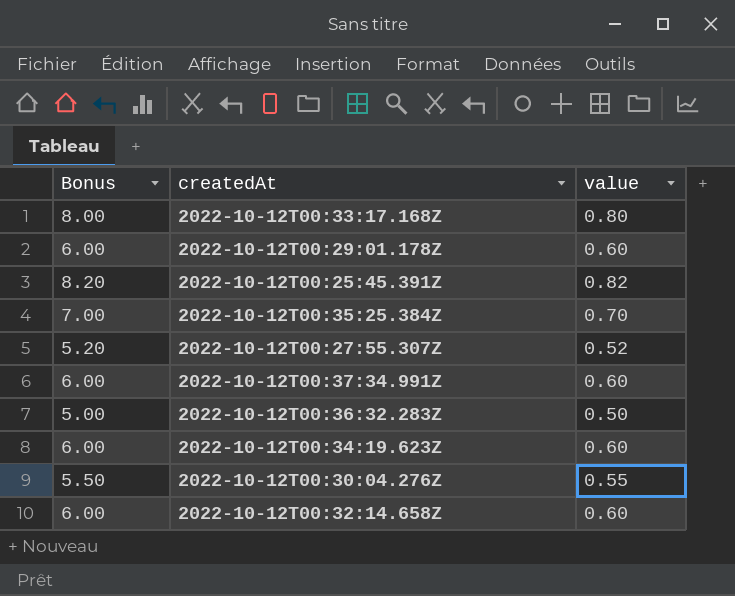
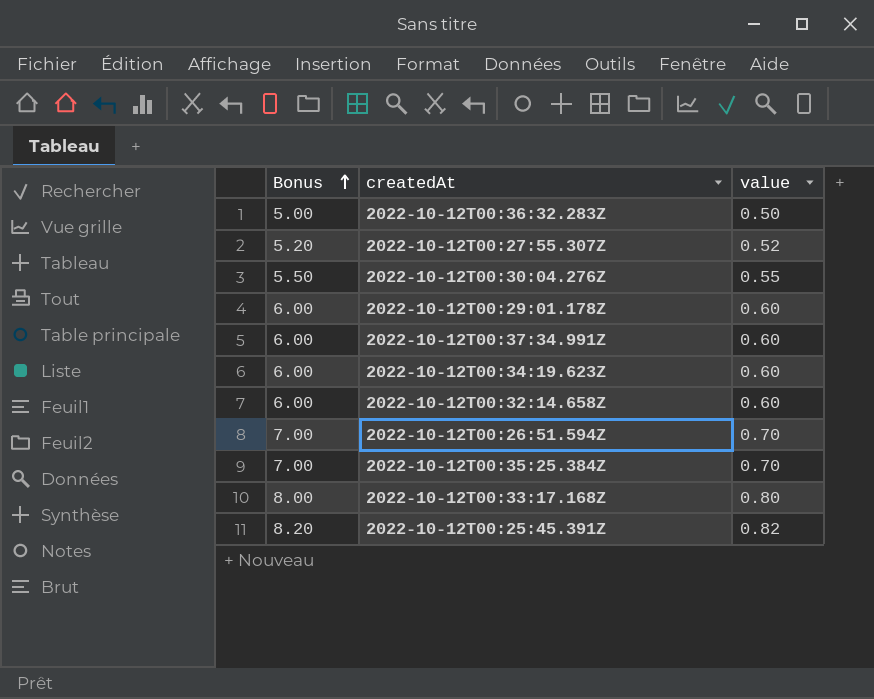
row order: none -> Bonus ascending
row 2022-10-12T00:26:51.594Z: none -> 7.00 | 0.70

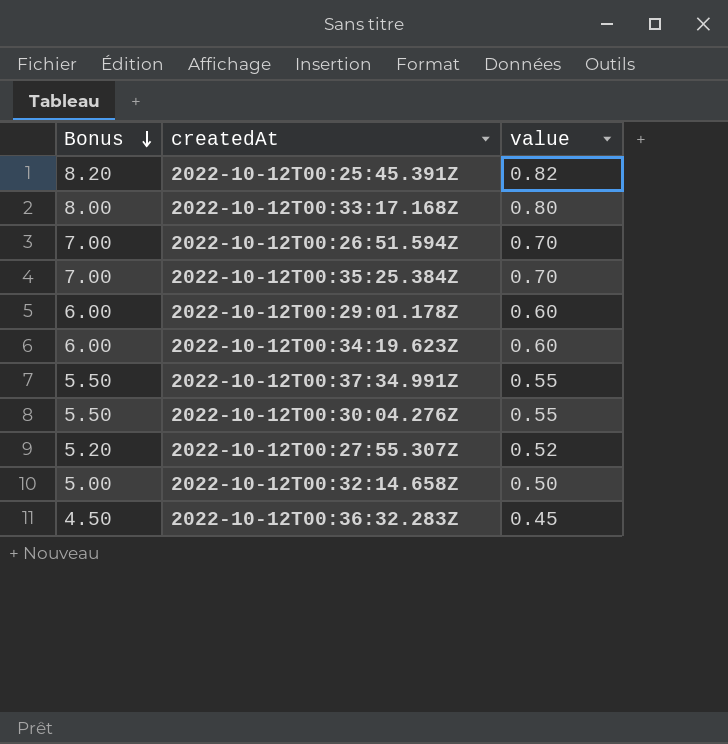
row order: Bonus ascending -> Bonus descending
2022-10-12T00:37:34.991Z | Bonus: 6.00 -> 5.50
2022-10-12T00:37:34.991Z | value: 0.60 -> 0.55
2022-10-12T00:32:14.658Z | Bonus: 6.00 -> 5.00
2022-10-12T00:32:14.658Z | value: 0.60 -> 0.50
2022-10-12T00:36:32.283Z | Bonus: 5.00 -> 4.50
2022-10-12T00:36:32.283Z | value: 0.50 -> 0.45

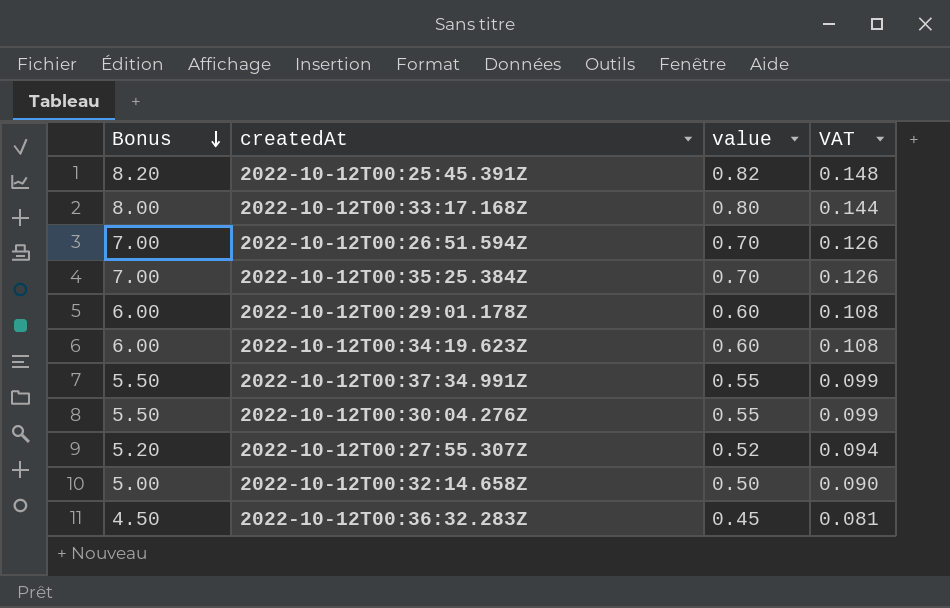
column VAT | formula: none -> [value] * 0.18

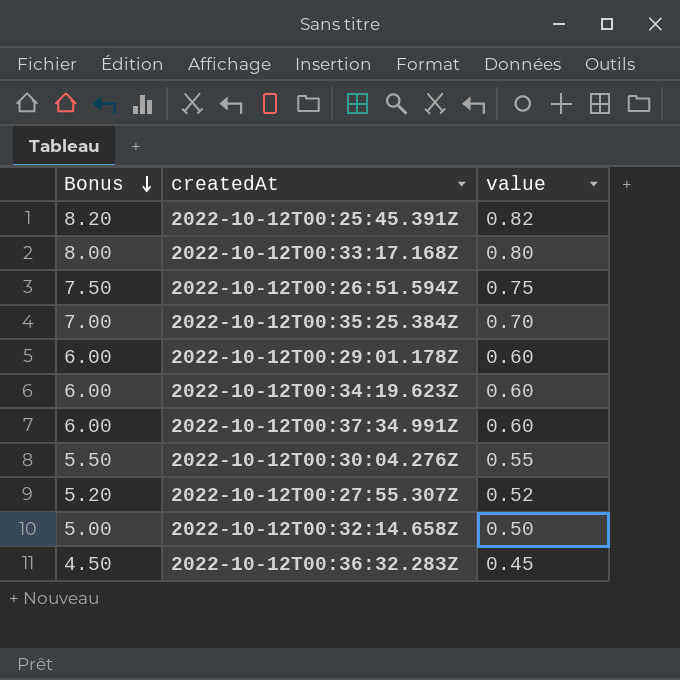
column VAT | formula: [value] * 0.18 -> none
2022-10-12T00:26:51.594Z | Bonus: 7.00 -> 7.50
2022-10-12T00:26:51.594Z | value: 0.70 -> 0.75
2022-10-12T00:37:34.991Z | Bonus: 5.50 -> 6.00
2022-10-12T00:37:34.991Z | value: 0.55 -> 0.60

